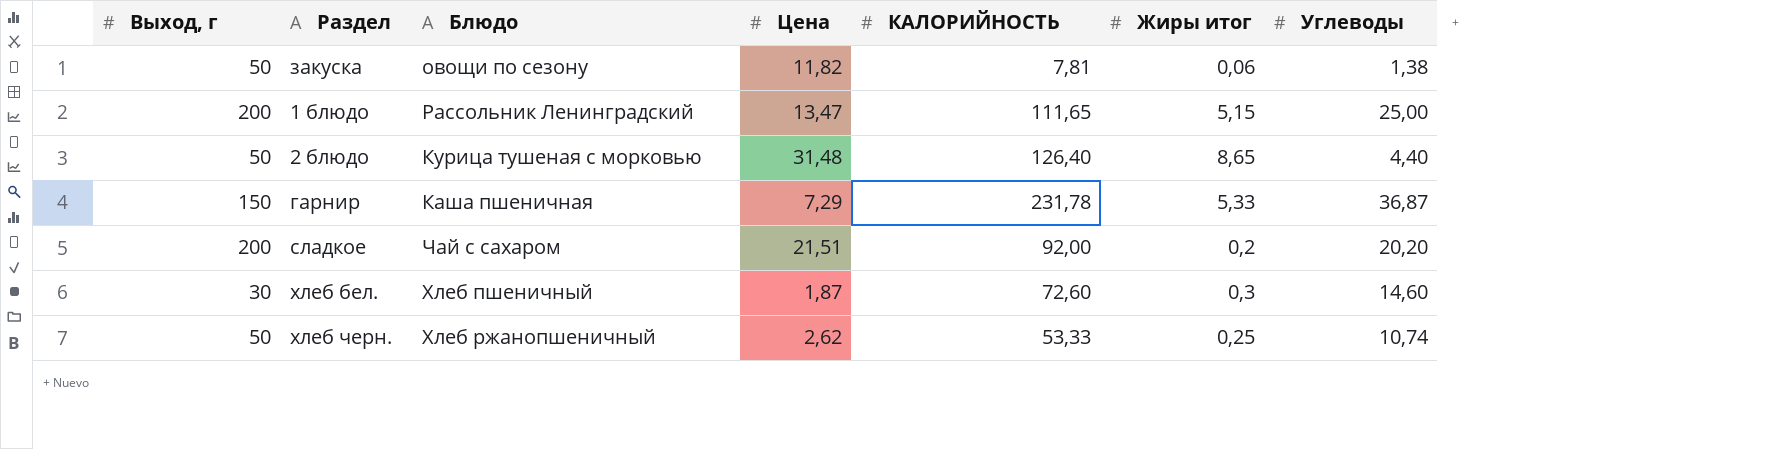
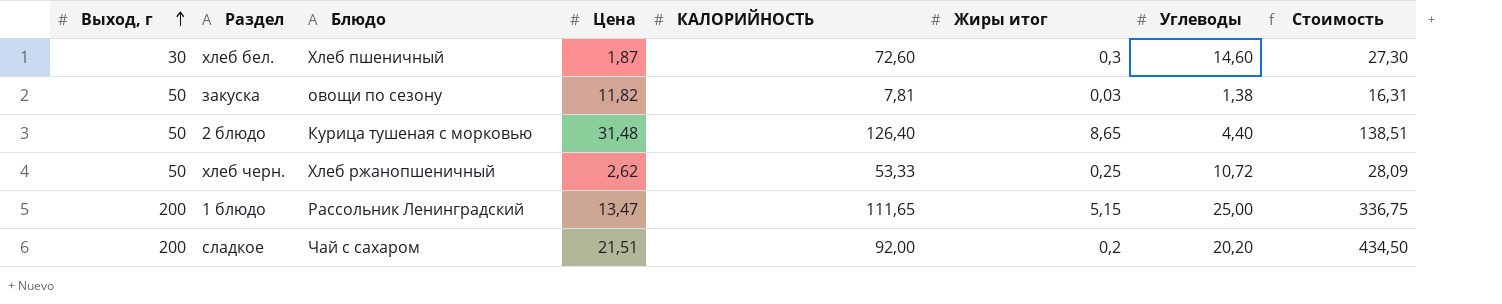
row order: none -> Выход, г ascending
column Стоимость | formula: none -> [Цена] * [Углеводы]
row гарнир: 150 | Каша пшеничная | 7,29 | 231,78 | 5,33 | 36,87 -> none
закуска | Жиры итог: 0,06 -> 0,03
хлеб черн. | Углеводы: 10,74 -> 10,72

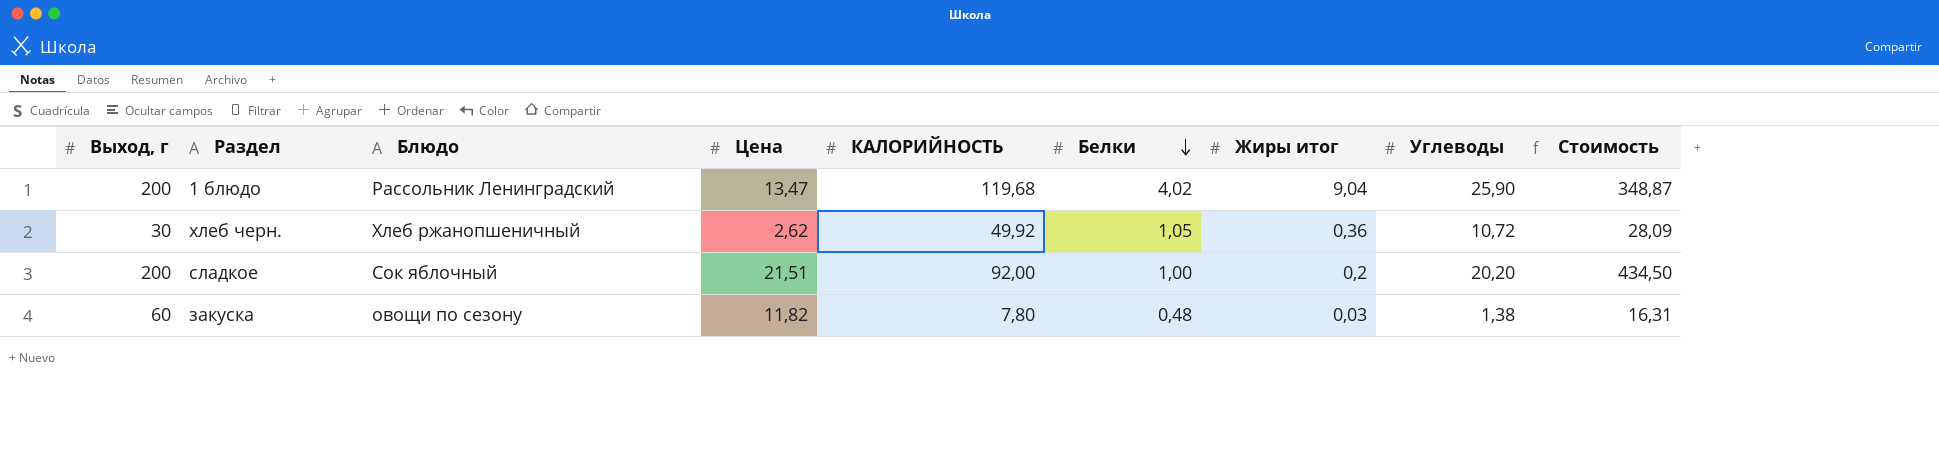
row order: Выход, г ascending -> Белки descending
column Белки | position: none -> 6
row хлеб бел.: 30 | Хлеб пшеничный | 1,87 | 72,60 | 0,3 | 14,60 | 27,30 -> none
row 2 блюдо: 50 | Курица тушеная с морковью | 31,48 | 126,40 | 8,65 | 4,40 | 138,51 -> none
1 блюдо | КАЛОРИЙНОСТЬ: 111,65 -> 119,68
1 блюдо | Жиры итог: 5,15 -> 9,04
1 блюдо | Углеводы: 25,00 -> 25,90
1 блюдо | Стоимость: 336,75 -> 348,87
хлеб черн. | Выход, г: 50 -> 30
хлеб черн. | КАЛОРИЙНОСТЬ: 53,33 -> 49,92
хлеб черн. | Жиры итог: 0,25 -> 0,36
сладкое | Блюдо: Чай с сахаром -> Сок яблочный
закуска | Выход, г: 50 -> 60
закуска | КАЛОРИЙНОСТЬ: 7,81 -> 7,80

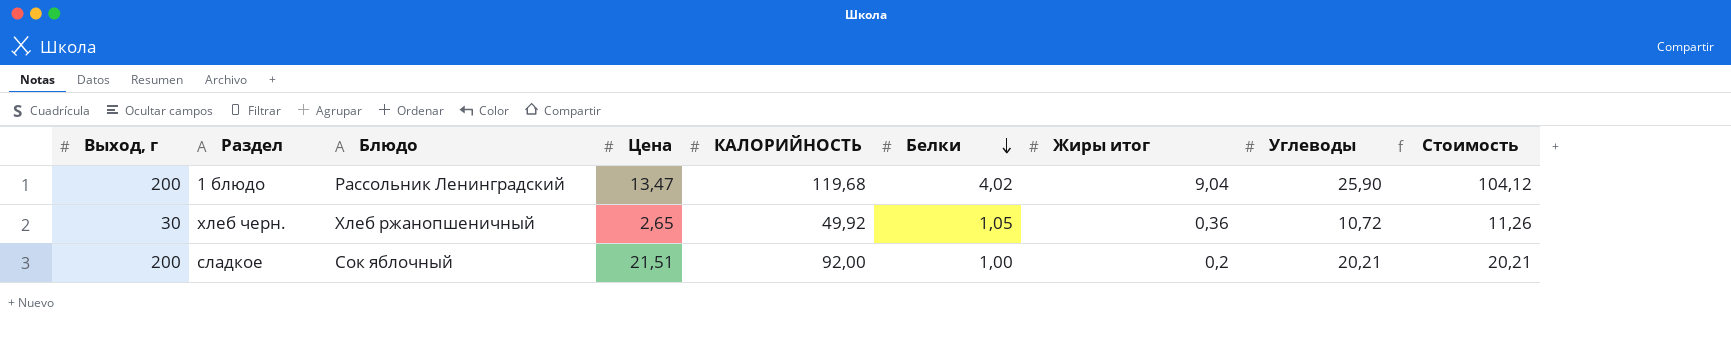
column Стоимость | formula: [Цена] * [Углеводы] -> [Белки] * [Углеводы]
row закуска: 60 | овощи по сезону | 11,82 | 7,80 | 0,48 | 0,03 | 1,38 | 16,31 -> none
хлеб черн. | Цена: 2,62 -> 2,65
сладкое | Углеводы: 20,20 -> 20,21

